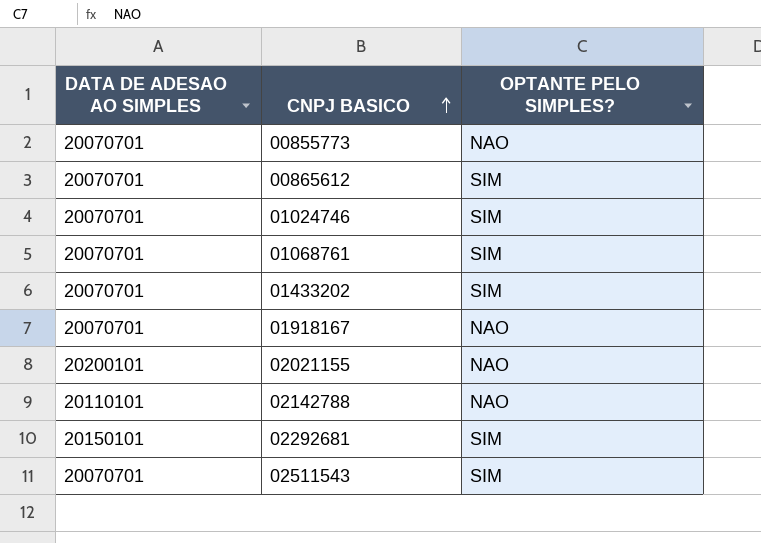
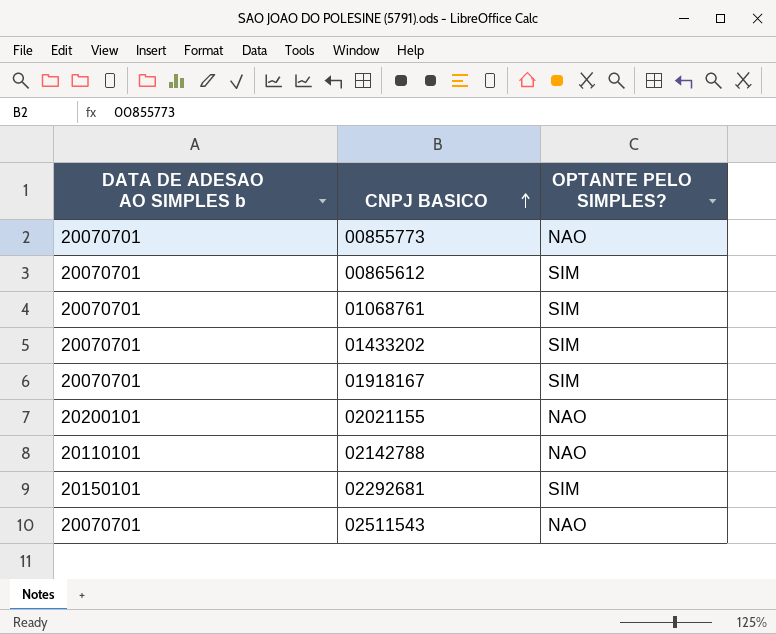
column name: DATA DE ADESAO AO SIMPLES -> DATA DE ADESAO AO SIMPLES b
row 01024746: 20070701 | SIM -> none
01918167 | OPTANTE PELO SIMPLES?: NAO -> SIM
02511543 | OPTANTE PELO SIMPLES?: SIM -> NAO

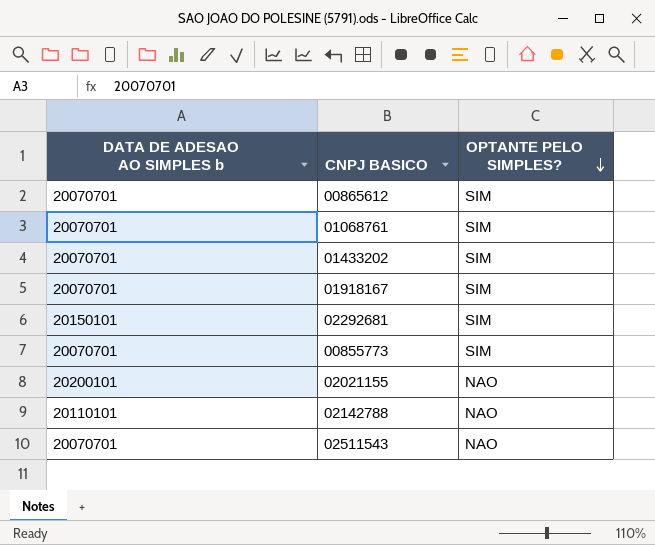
row order: CNPJ BASICO ascending -> OPTANTE PELO SIMPLES? descending
00855773 | OPTANTE PELO SIMPLES?: NAO -> SIM

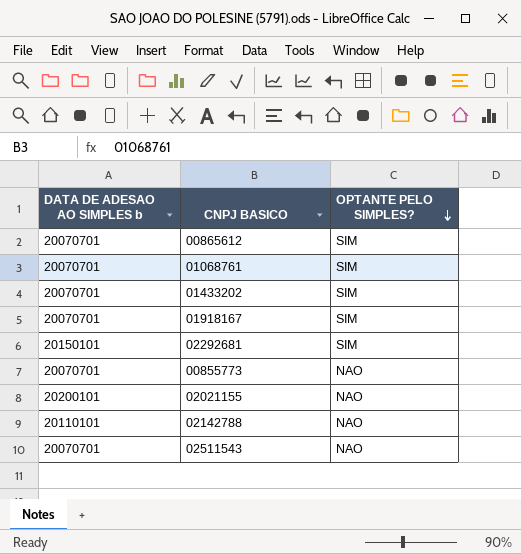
00855773 | OPTANTE PELO SIMPLES?: SIM -> NAO

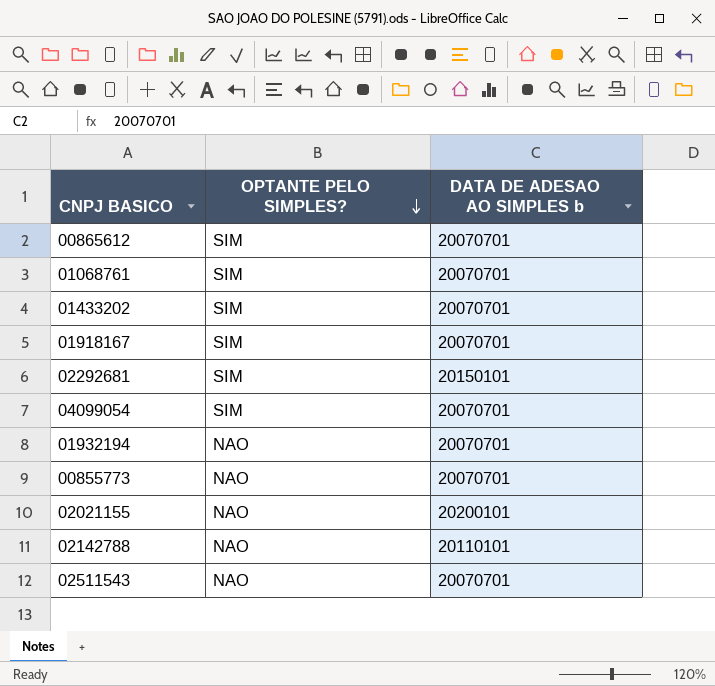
column DATA DE ADESAO AO SIMPLES b | position: 1 -> 3
row 04099054: none -> SIM | 20070701
row 01932194: none -> NAO | 20070701

